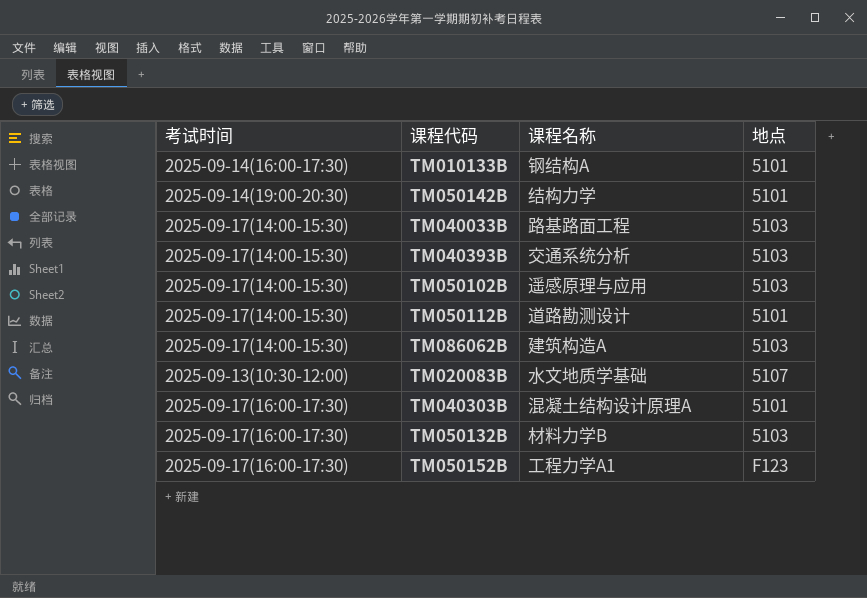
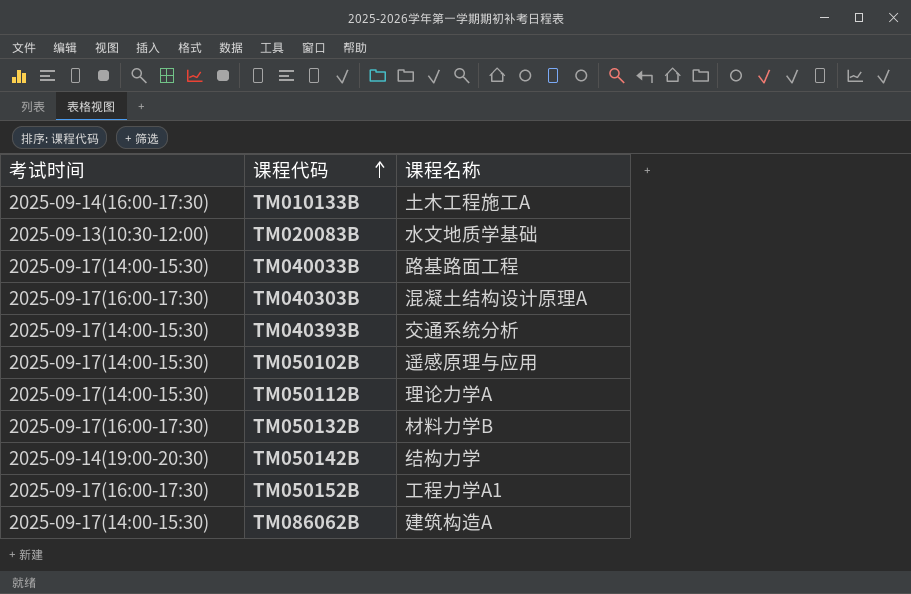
row order: none -> 课程代码 ascending
column 地点 | position: 4 -> none
TM010133B | 课程名称: 钢结构A -> 土木工程施工A
TM050112B | 课程名称: 道路勘测设计 -> 理论力学A

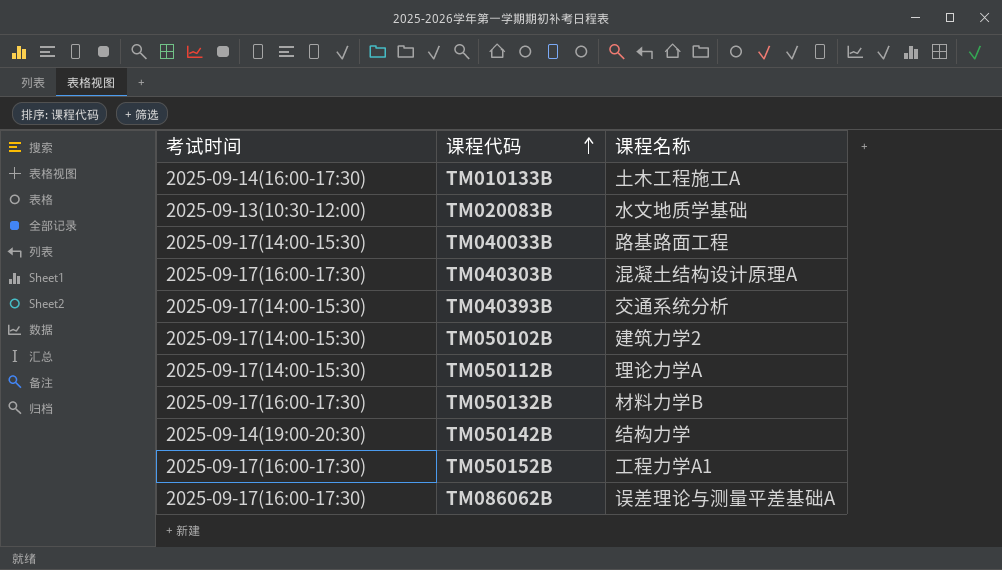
TM050102B | 课程名称: 遥感原理与应用 -> 建筑力学2
TM086062B | 考试时间: 2025-09-17(14:00-15:30) -> 2025-09-17(16:00-17:30)
TM086062B | 课程名称: 建筑构造A -> 误差理论与测量平差基础A

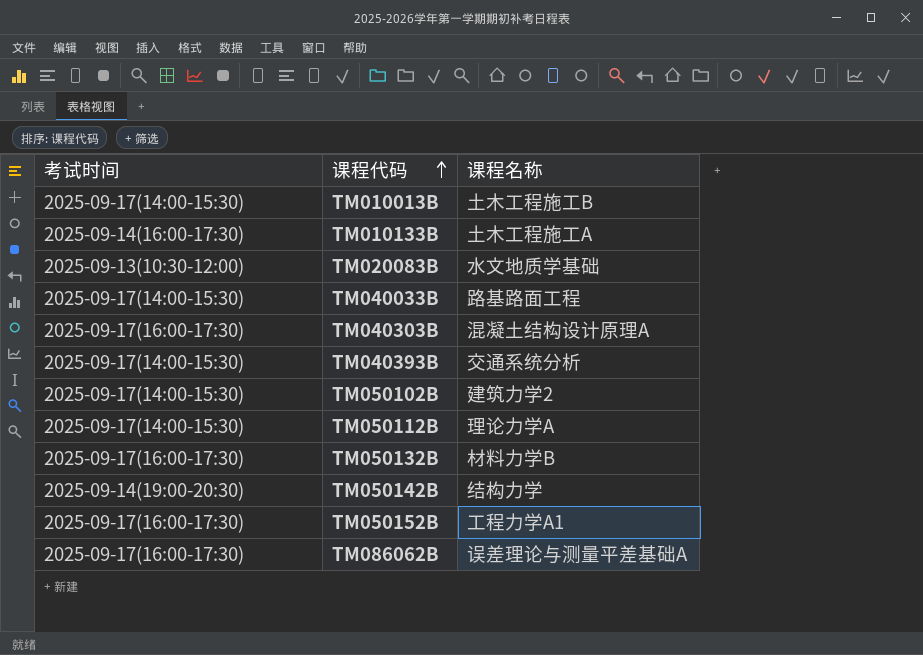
row TM010013B: none -> 2025-09-17(14:00-15:30) | 土木工程施工B

